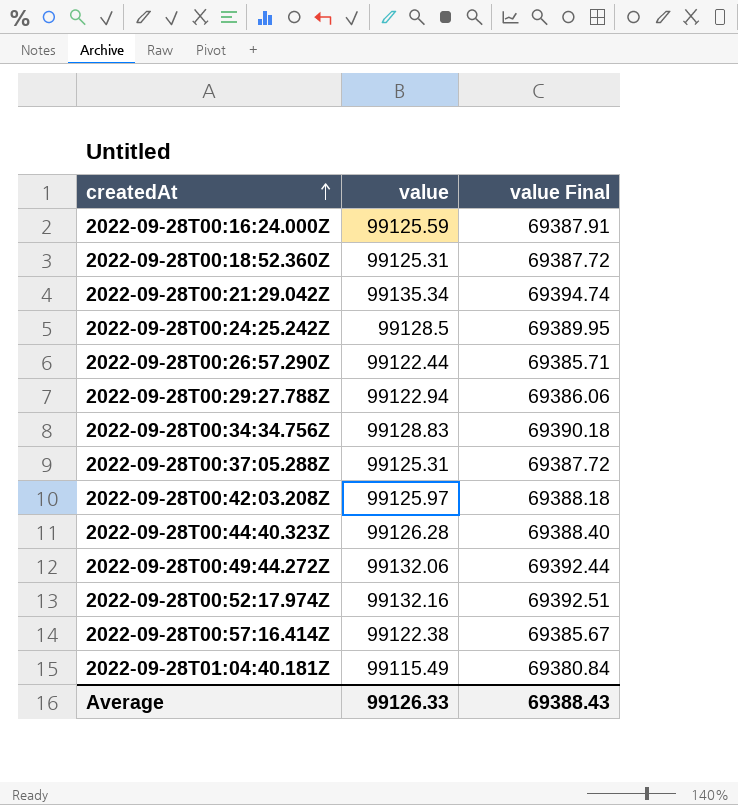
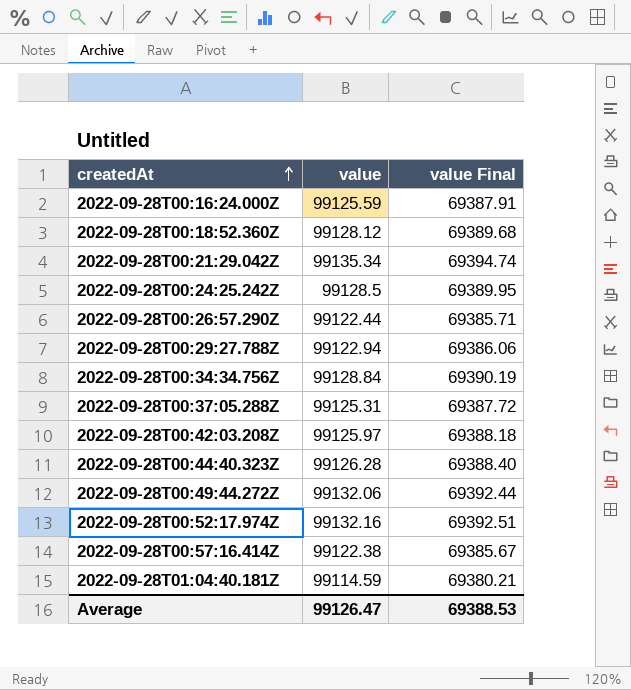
2022-09-28T00:18:52.360Z | value: 99125.31 -> 99128.12
2022-09-28T00:18:52.360Z | value Final: 69387.72 -> 69389.68
2022-09-28T00:34:34.756Z | value: 99128.83 -> 99128.84
2022-09-28T00:34:34.756Z | value Final: 69390.18 -> 69390.19
2022-09-28T01:04:40.181Z | value: 99115.49 -> 99114.59
2022-09-28T01:04:40.181Z | value Final: 69380.84 -> 69380.21
Average | value: 99126.33 -> 99126.47
Average | value Final: 69388.43 -> 69388.53

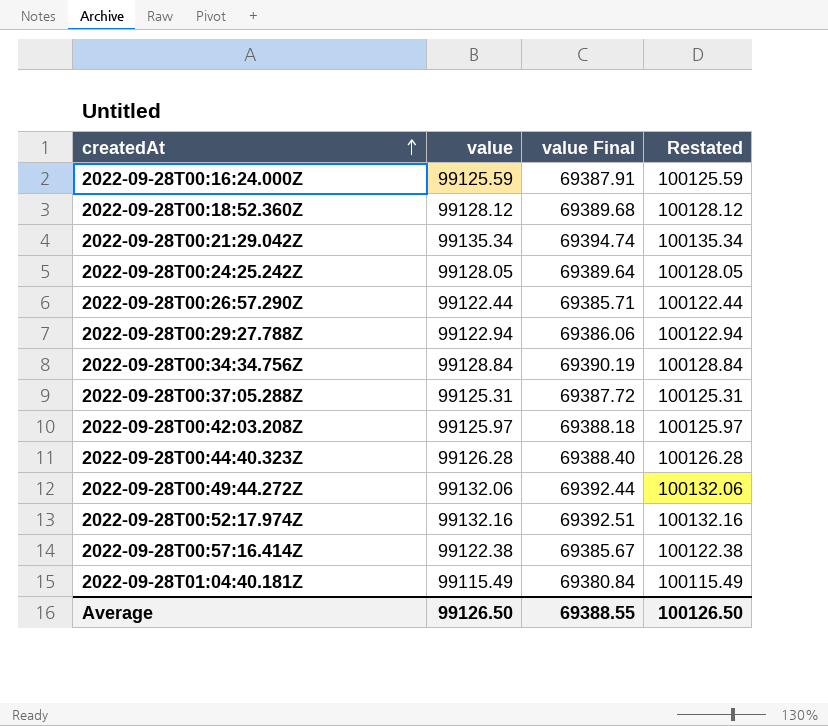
column Restated | formula: none -> [value] + 1000
2022-09-28T00:24:25.242Z | value: 99128.5 -> 99128.05
2022-09-28T00:24:25.242Z | value Final: 69389.95 -> 69389.64
2022-09-28T01:04:40.181Z | value: 99114.59 -> 99115.49
2022-09-28T01:04:40.181Z | value Final: 69380.21 -> 69380.84
Average | value: 99126.47 -> 99126.50
Average | value Final: 69388.53 -> 69388.55

